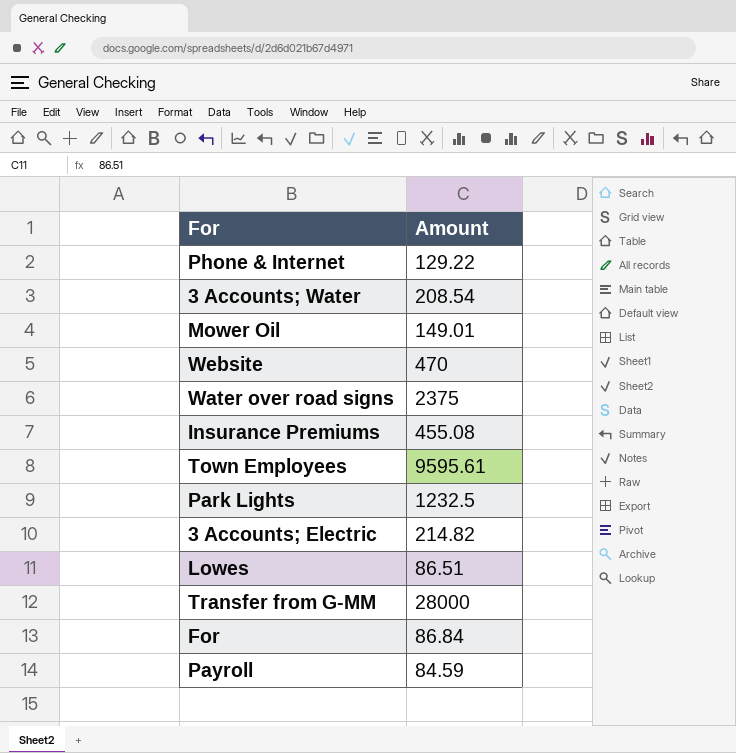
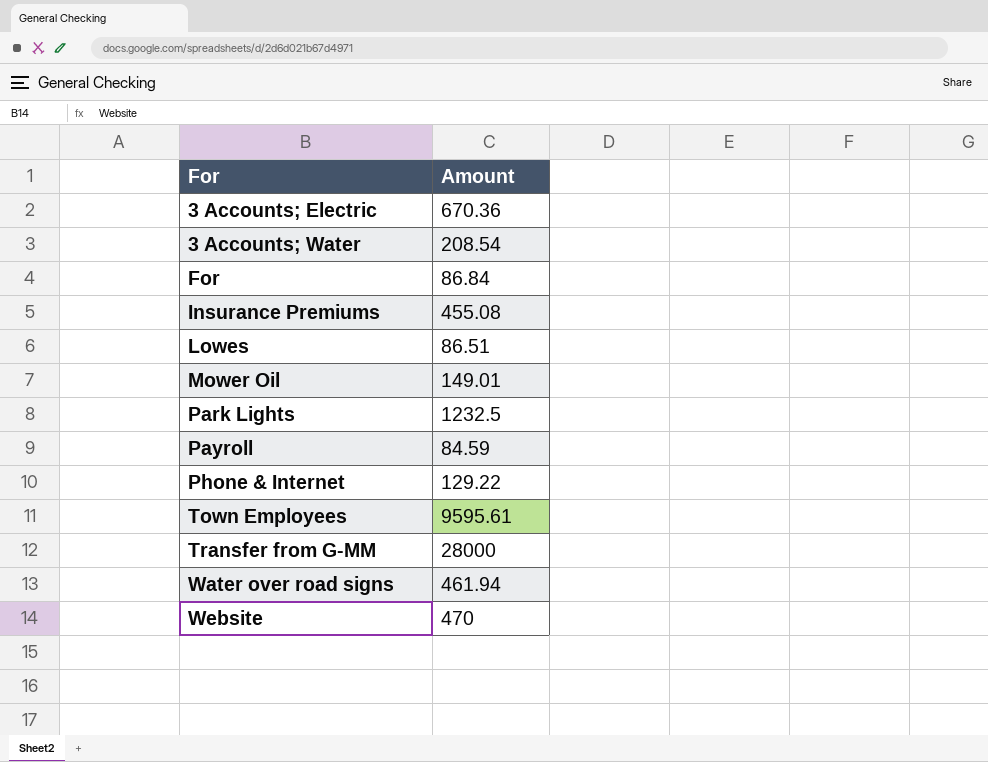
row order: none -> For ascending
3 Accounts; Electric | Amount: 214.82 -> 670.36
Water over road signs | Amount: 2375 -> 461.94

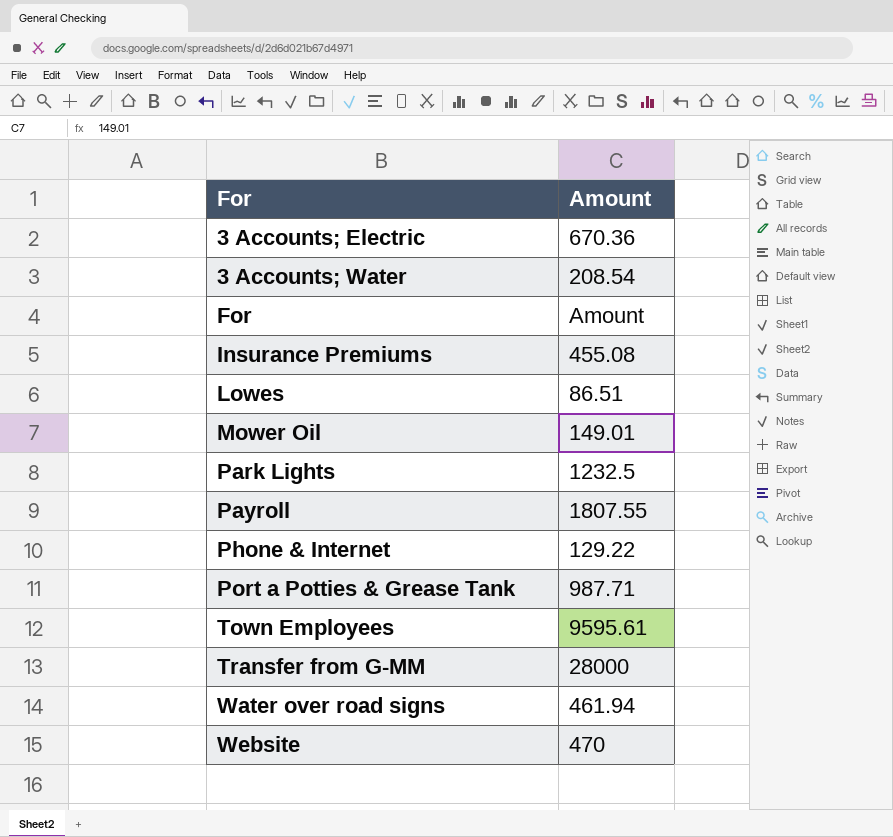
For | Amount: 86.84 -> Amount
Payroll | Amount: 84.59 -> 1807.55
row Port a Potties & Grease Tank: none -> 987.71

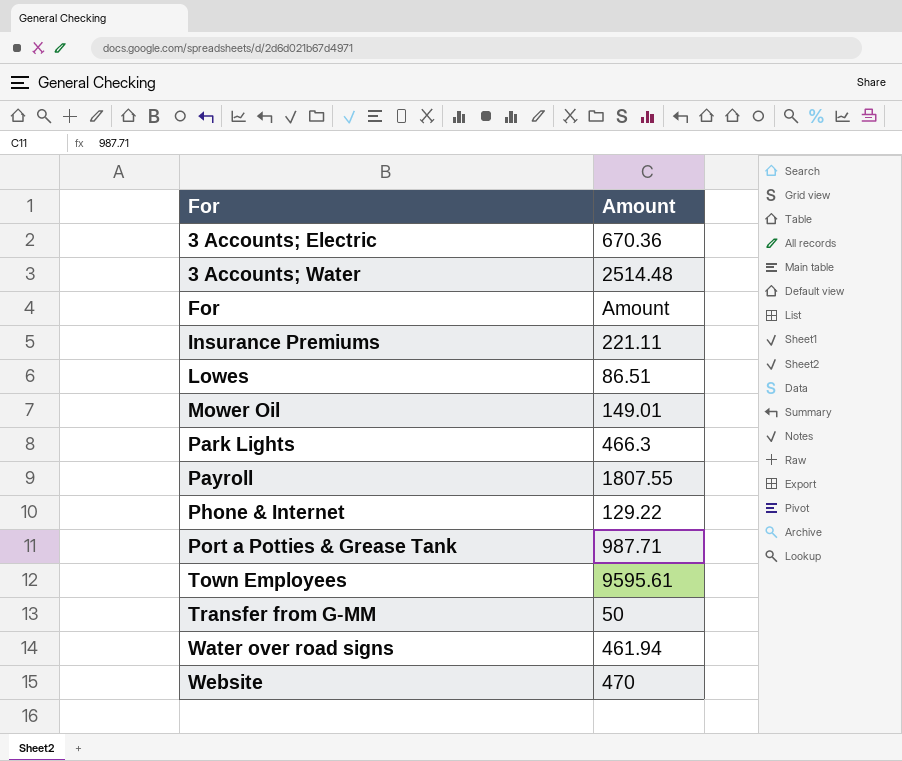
3 Accounts; Water | Amount: 208.54 -> 2514.48
Insurance Premiums | Amount: 455.08 -> 221.11
Park Lights | Amount: 1232.5 -> 466.3
Transfer from G-MM | Amount: 28000 -> 50

